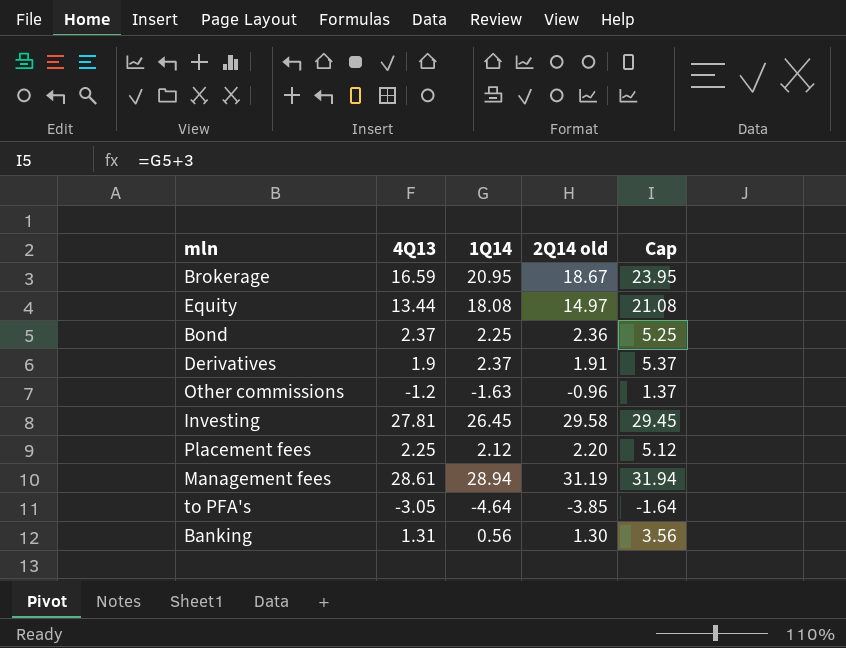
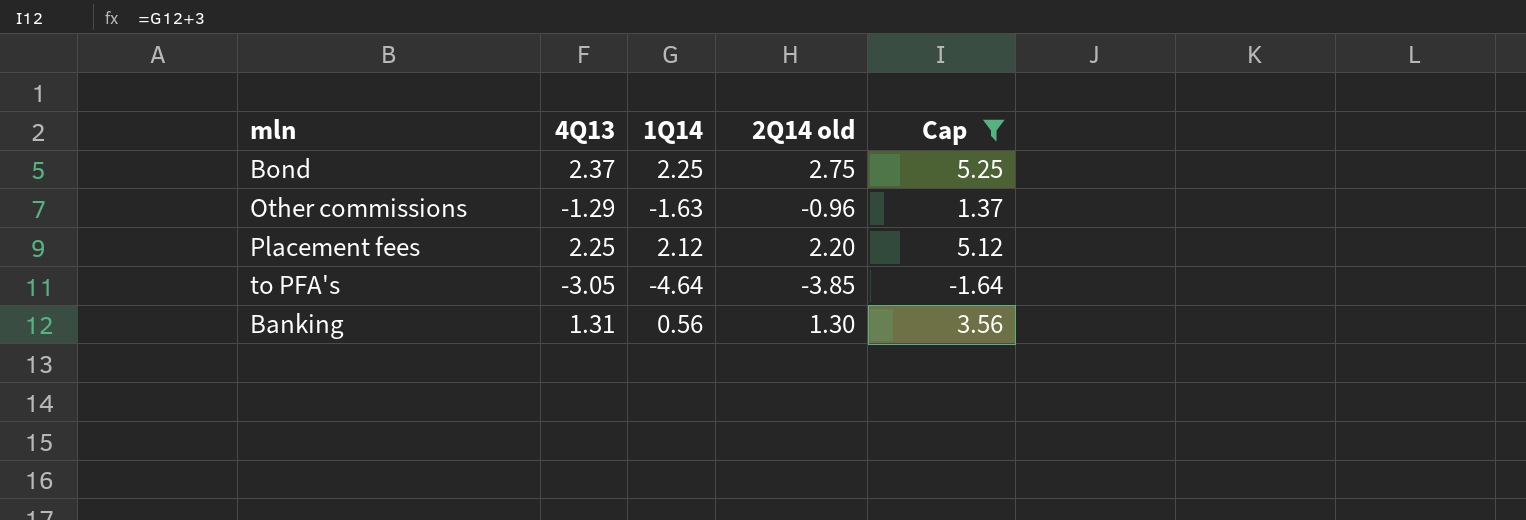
filter: none -> Cap <= 5.25
Bond | 2Q14 old: 2.36 -> 2.75
Other commissions | 4Q13: -1.2 -> -1.29

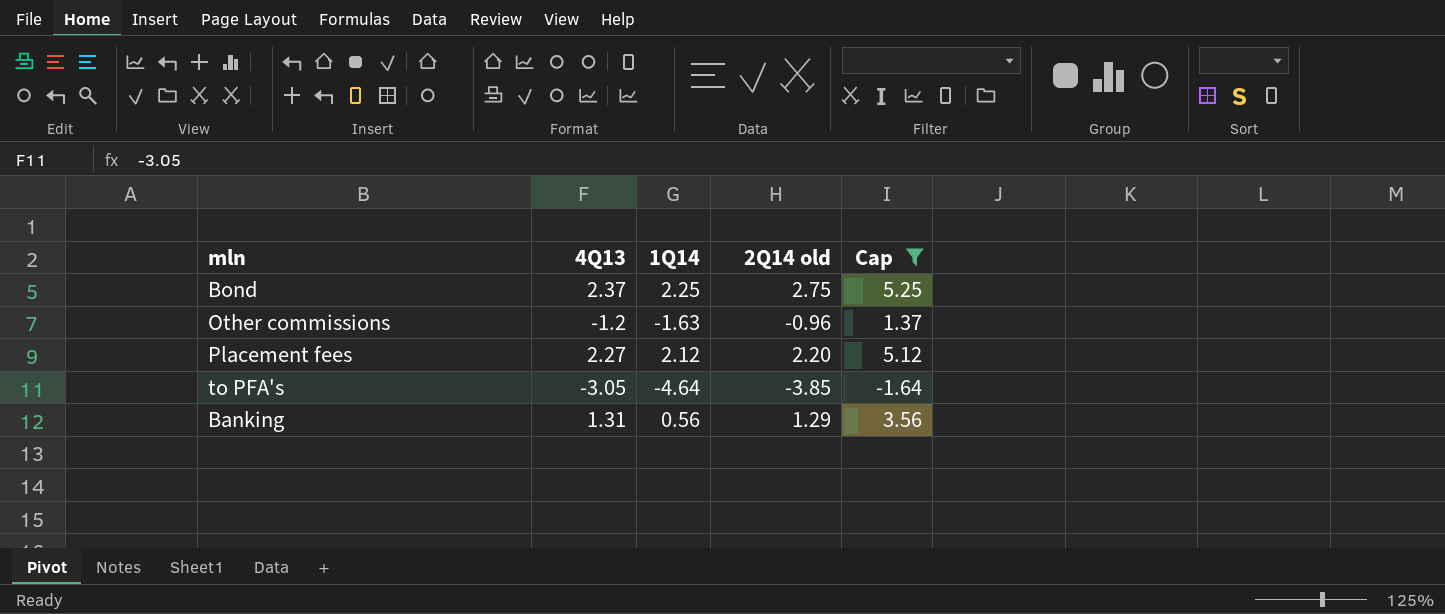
Other commissions | 4Q13: -1.29 -> -1.2
Placement fees | 4Q13: 2.25 -> 2.27
Banking | 2Q14 old: 1.30 -> 1.29

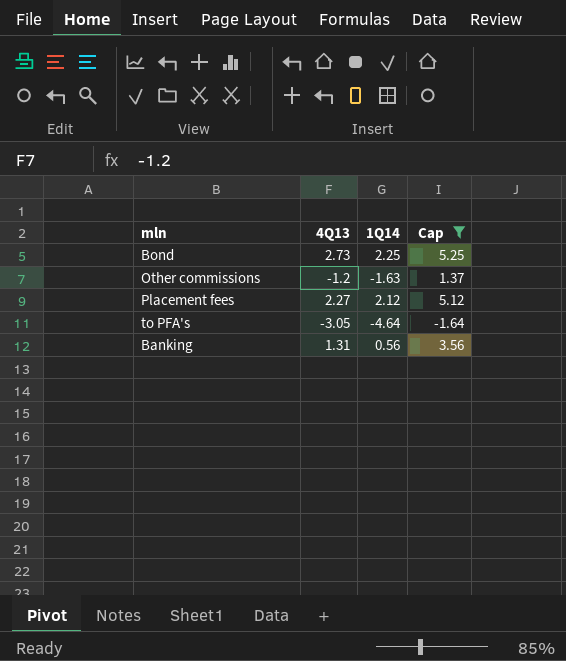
column 2Q14 old | position: 4 -> none
Bond | 4Q13: 2.37 -> 2.73

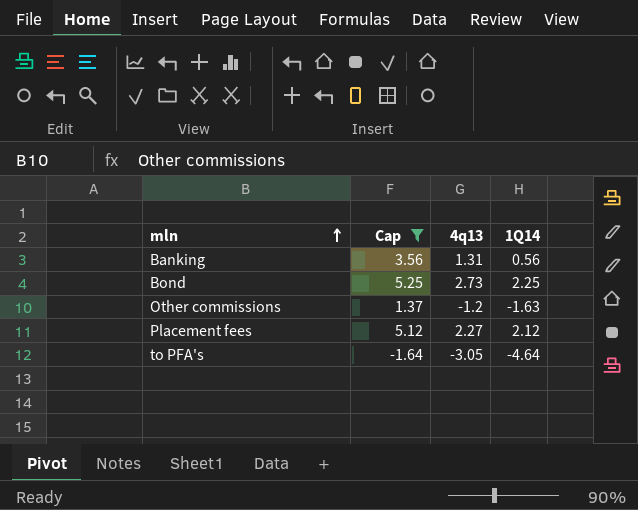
row order: none -> mln ascending
column Cap | position: 4 -> 2
column name: 4Q13 -> 4q13

